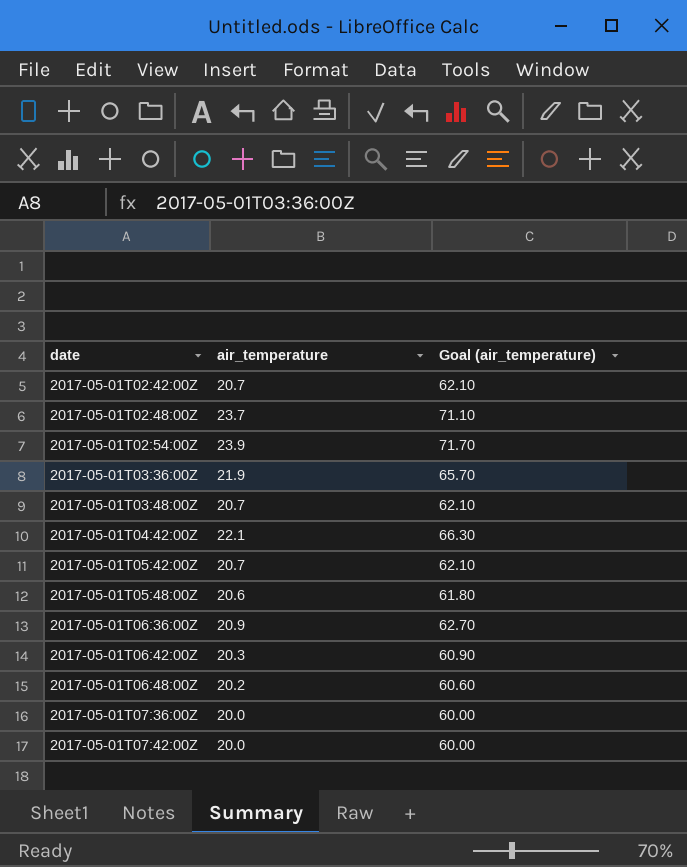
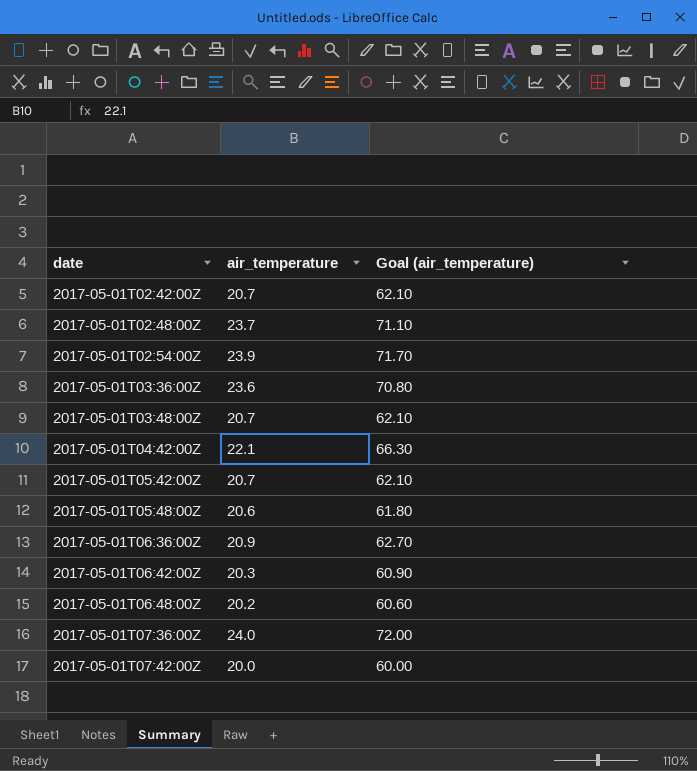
2017-05-01T03:36:00Z | air_temperature: 21.9 -> 23.6
2017-05-01T03:36:00Z | Goal (air_temperature): 65.70 -> 70.80
2017-05-01T07:36:00Z | air_temperature: 20.0 -> 24.0
2017-05-01T07:36:00Z | Goal (air_temperature): 60.00 -> 72.00

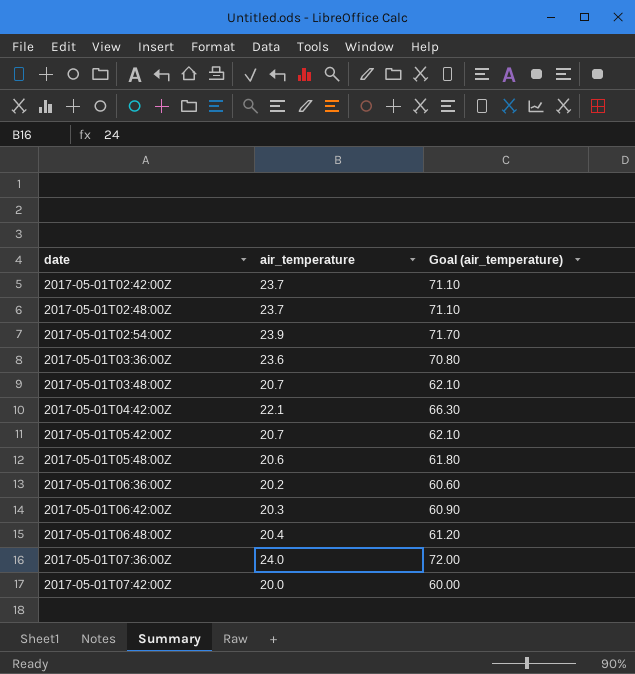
2017-05-01T02:42:00Z | air_temperature: 20.7 -> 23.7
2017-05-01T02:42:00Z | Goal (air_temperature): 62.10 -> 71.10
2017-05-01T06:36:00Z | air_temperature: 20.9 -> 20.2
2017-05-01T06:36:00Z | Goal (air_temperature): 62.70 -> 60.60
2017-05-01T06:48:00Z | air_temperature: 20.2 -> 20.4
2017-05-01T06:48:00Z | Goal (air_temperature): 60.60 -> 61.20

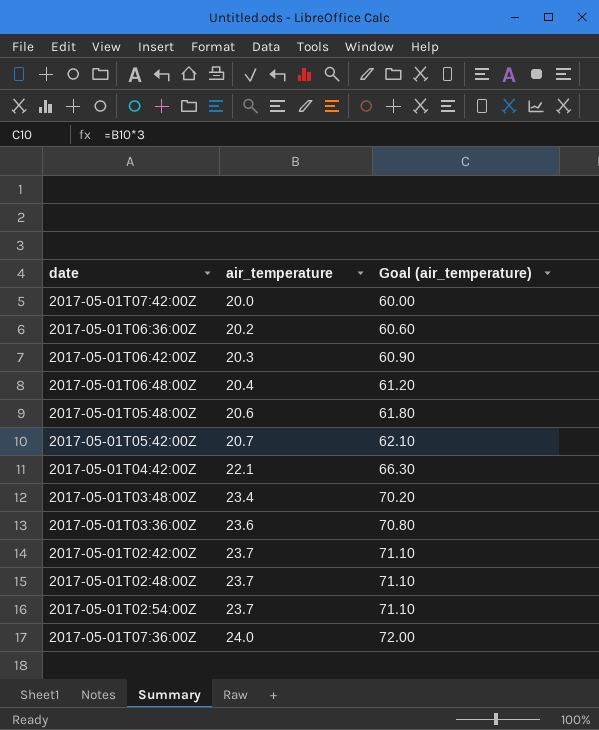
row order: date ascending -> air_temperature ascending
2017-05-01T03:48:00Z | air_temperature: 20.7 -> 23.4
2017-05-01T03:48:00Z | Goal (air_temperature): 62.10 -> 70.20
2017-05-01T02:54:00Z | air_temperature: 23.9 -> 23.7
2017-05-01T02:54:00Z | Goal (air_temperature): 71.70 -> 71.10

